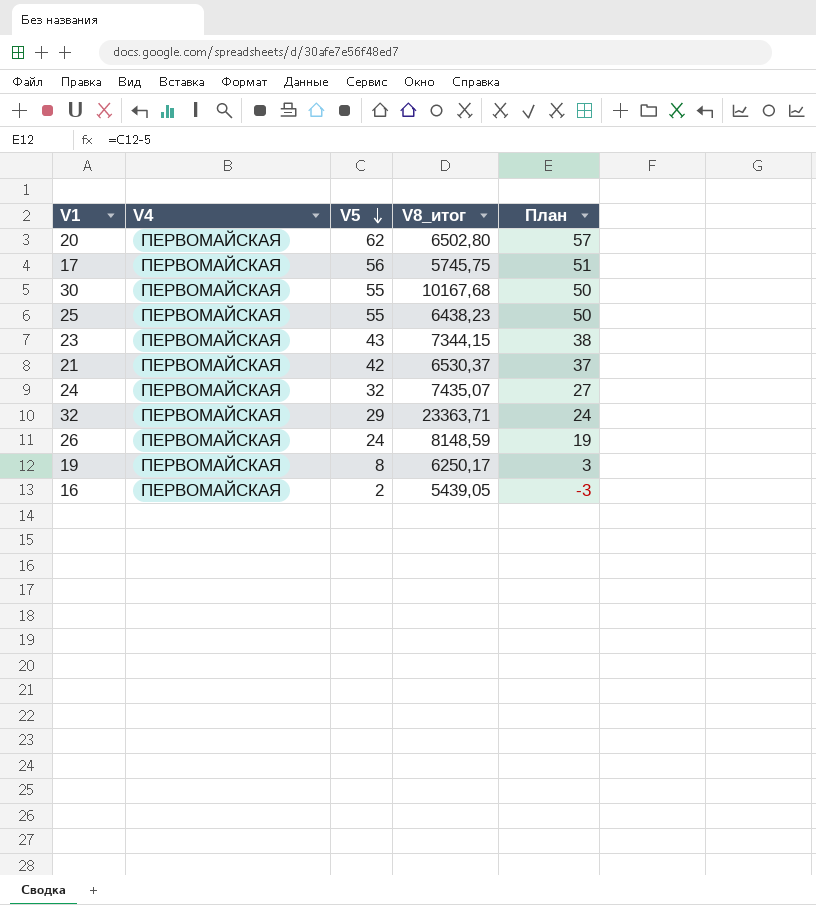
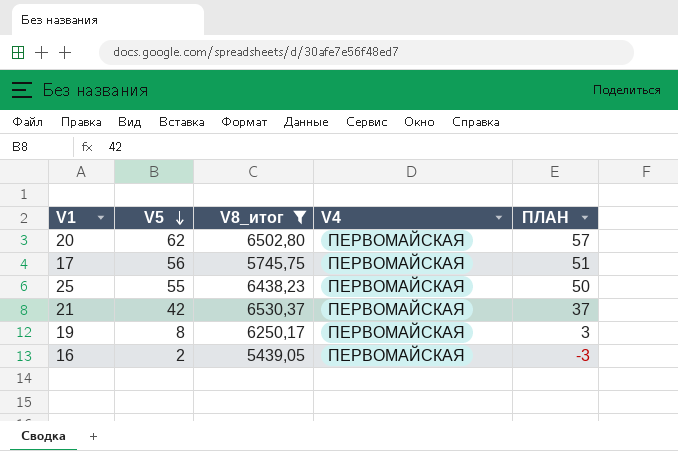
filter: none -> V8_итог <= 6530,37
column V4 | position: 2 -> 4
column name: План -> ПЛАН

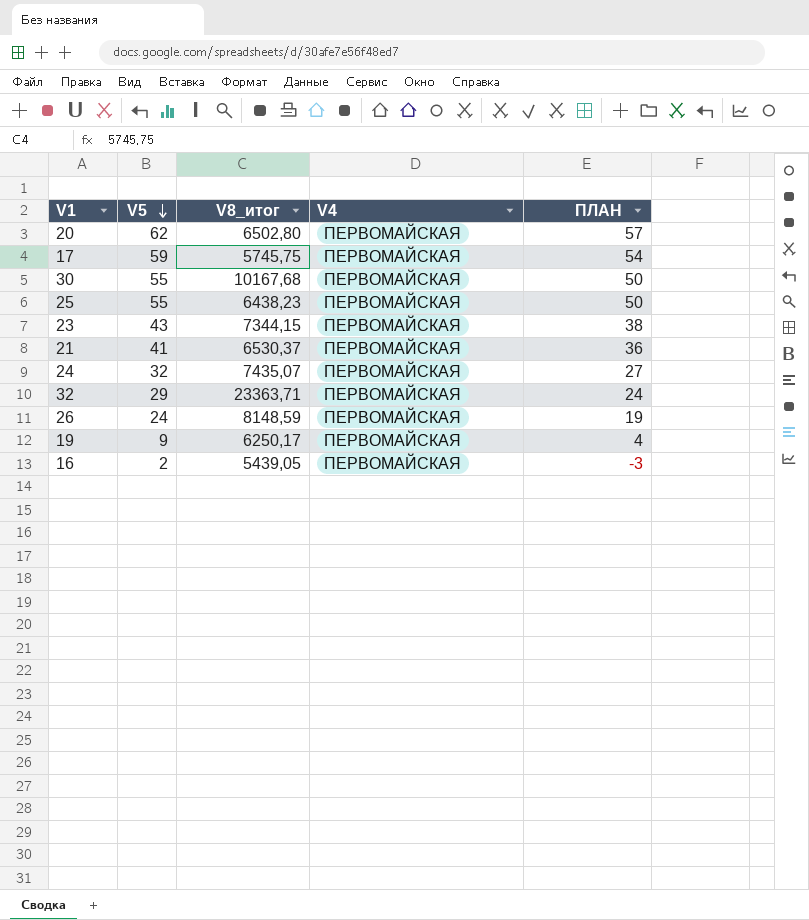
filter: V8_итог <= 6530,37 -> none
17 | V5: 56 -> 59
17 | ПЛАН: 51 -> 54
21 | V5: 42 -> 41
21 | ПЛАН: 37 -> 36
19 | V5: 8 -> 9
19 | ПЛАН: 3 -> 4

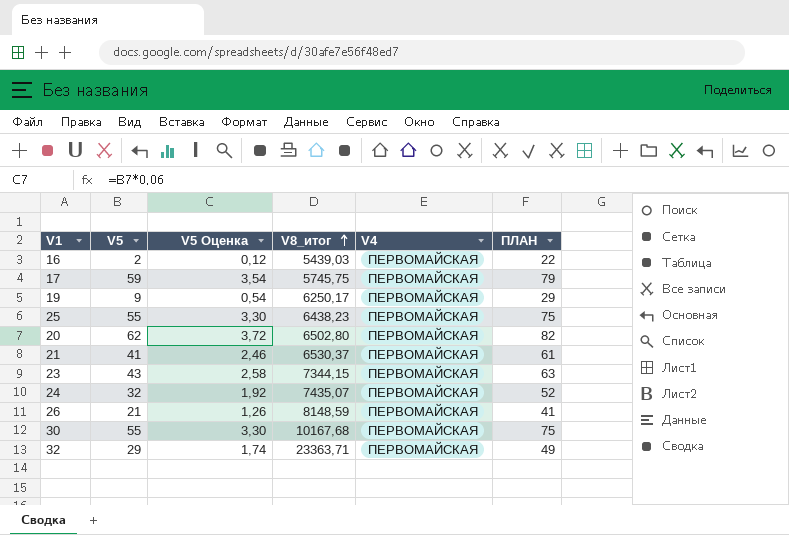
row order: V5 descending -> V8_итог ascending
column V5 Оценка | formula: none -> [V5] * 0,06
column ПЛАН | formula: [V5] - 5 -> [V5] + 20
16 | V8_итог: 5439,05 -> 5439,03
26 | V5: 24 -> 21

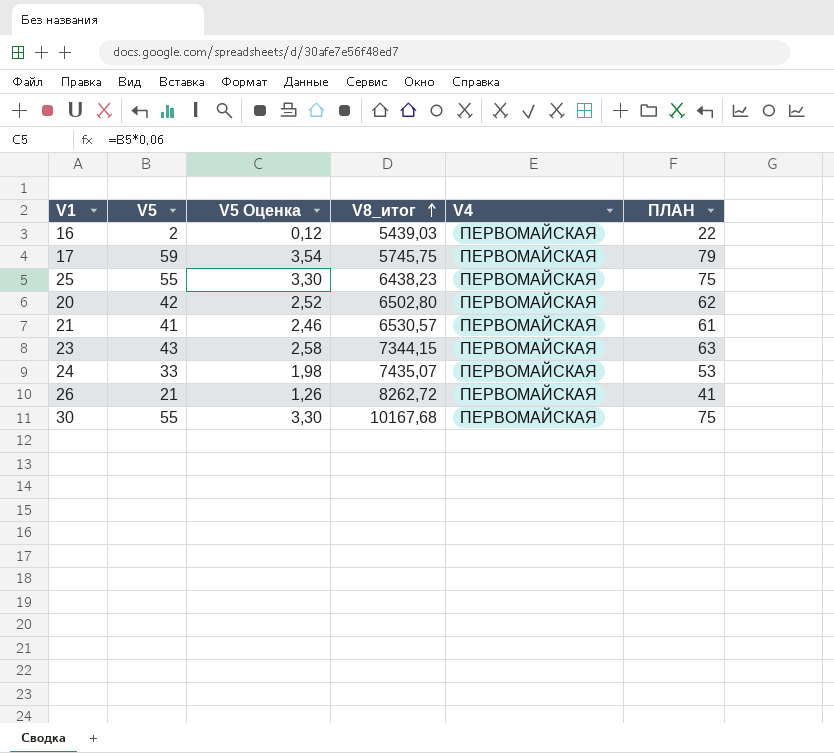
row 19: 9 | 0,54 | 6250,17 | ПЕРВОМАЙСКАЯ | 29 -> none
row 32: 29 | 1,74 | 23363,71 | ПЕРВОМАЙСКАЯ | 49 -> none
20 | V5: 62 -> 42
20 | V5 Оценка: 3,72 -> 2,52
20 | ПЛАН: 82 -> 62
21 | V8_итог: 6530,37 -> 6530,57
24 | V5: 32 -> 33
24 | V5 Оценка: 1,92 -> 1,98
24 | ПЛАН: 52 -> 53
26 | V8_итог: 8148,59 -> 8262,72

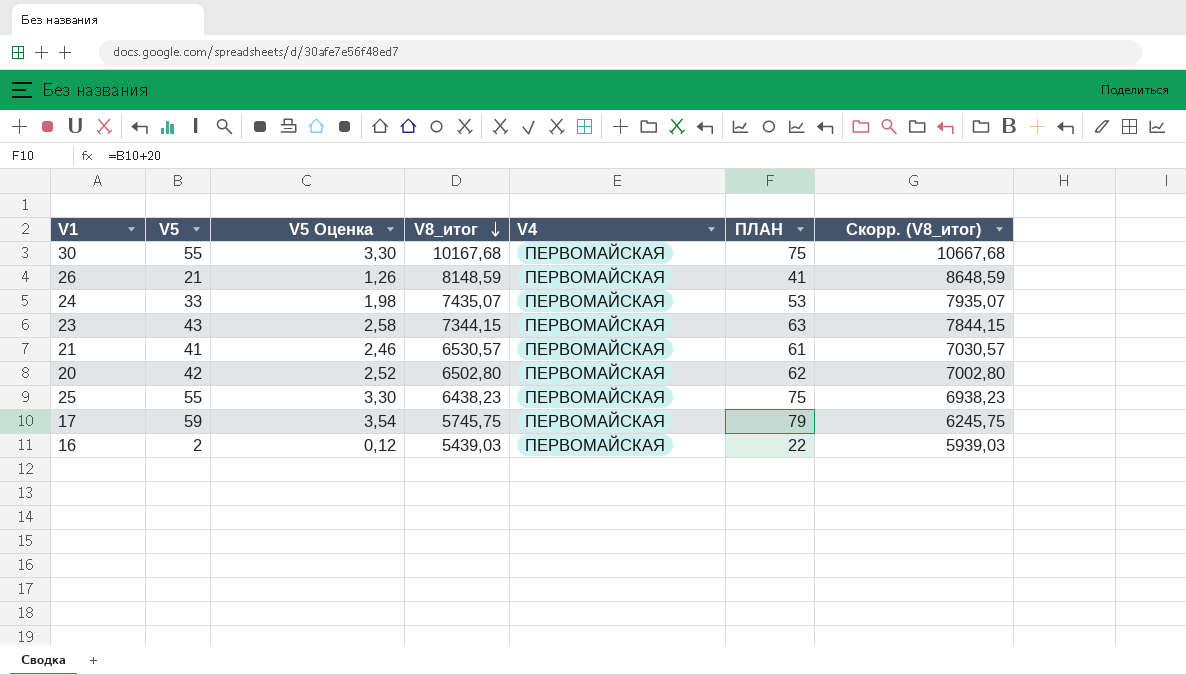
row order: V8_итог ascending -> V8_итог descending
column Скорр. (V8_итог) | formula: none -> [V8_итог] + 500
26 | V8_итог: 8262,72 -> 8148,59

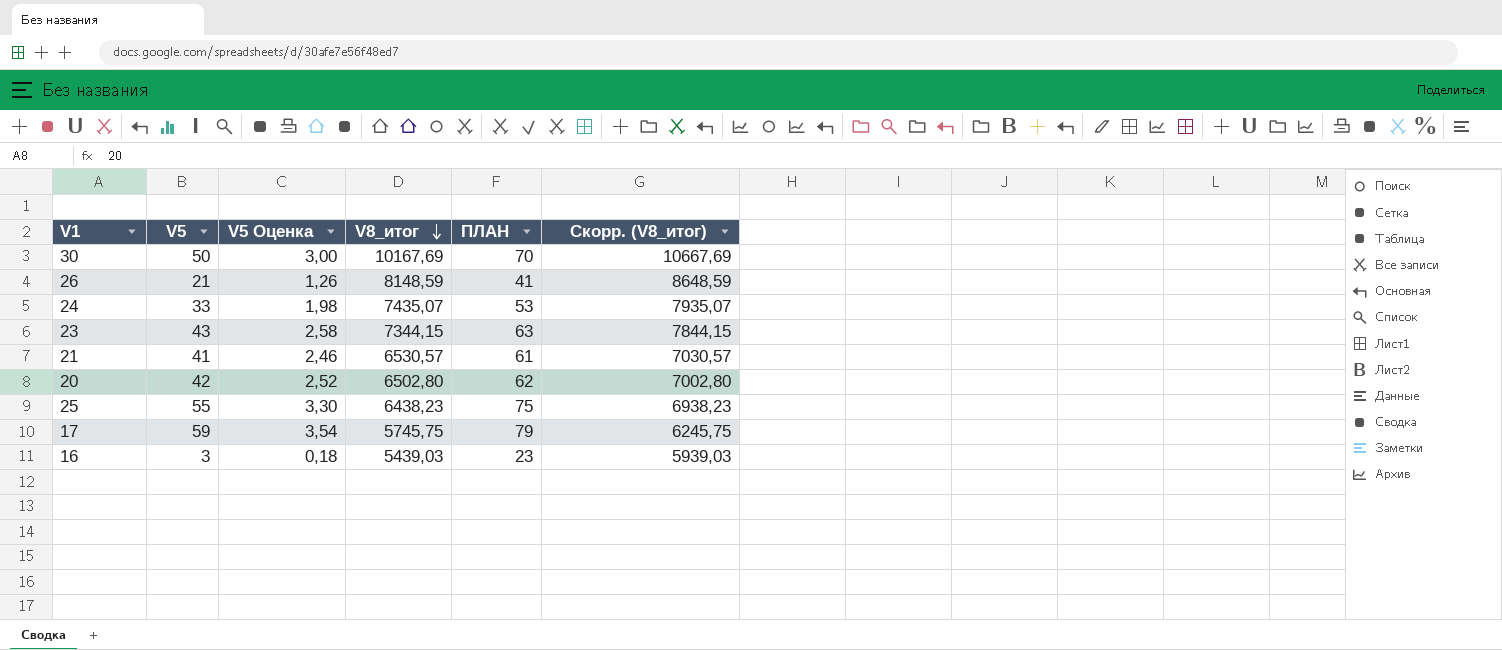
column V4 | position: 5 -> none
30 | V5: 55 -> 50
30 | V5 Оценка: 3,30 -> 3,00
30 | V8_итог: 10167,68 -> 10167,69
30 | ПЛАН: 75 -> 70
30 | Скорр. (V8_итог): 10667,68 -> 10667,69
16 | V5: 2 -> 3
16 | V5 Оценка: 0,12 -> 0,18
16 | ПЛАН: 22 -> 23

